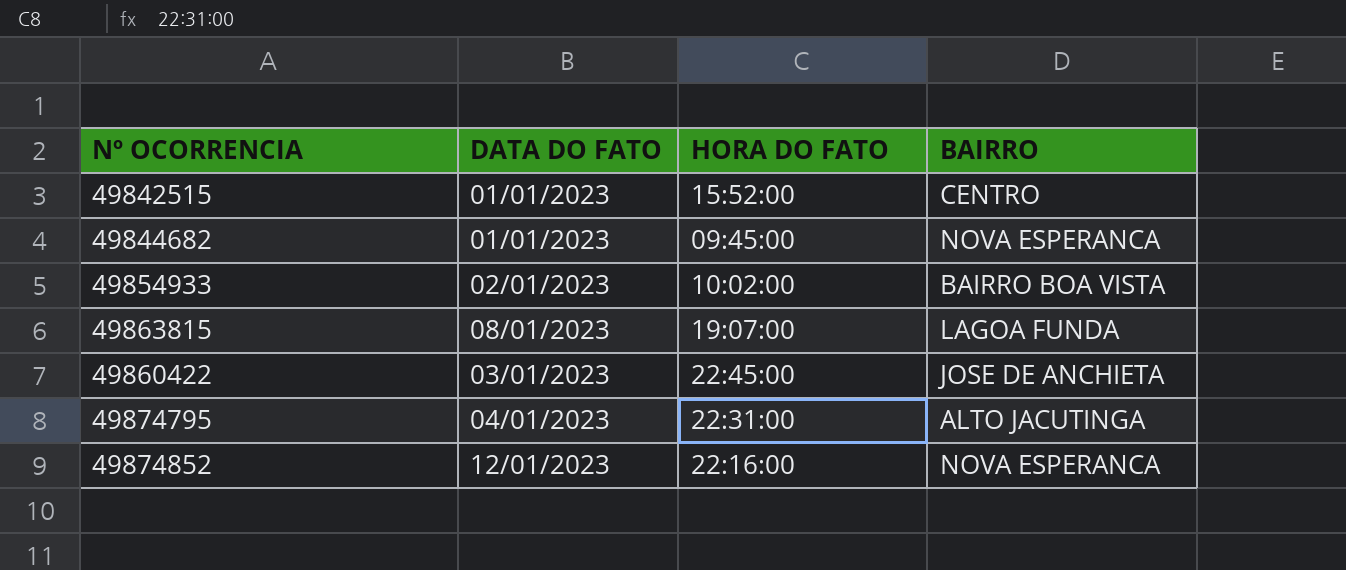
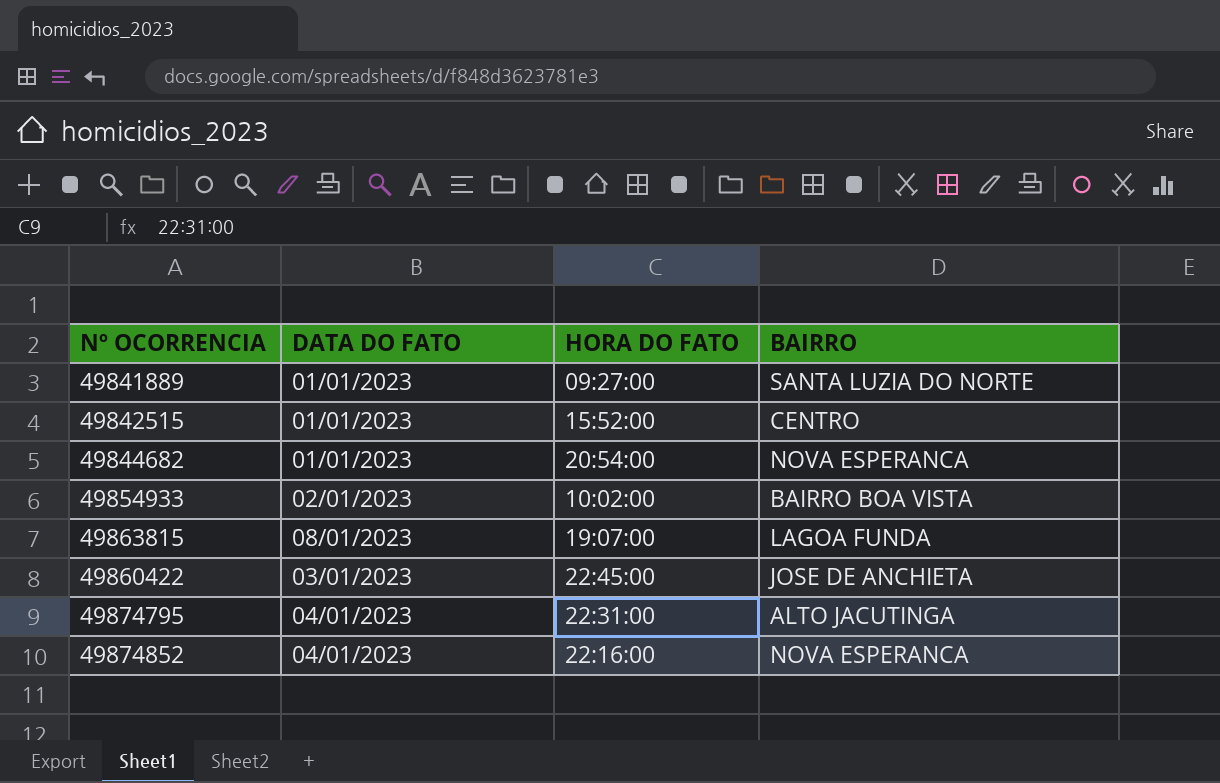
row 49841889: none -> 01/01/2023 | 09:27:00 | SANTA LUZIA DO NORTE
49844682 | HORA DO FATO: 09:45:00 -> 20:54:00
49874852 | DATA DO FATO: 12/01/2023 -> 04/01/2023

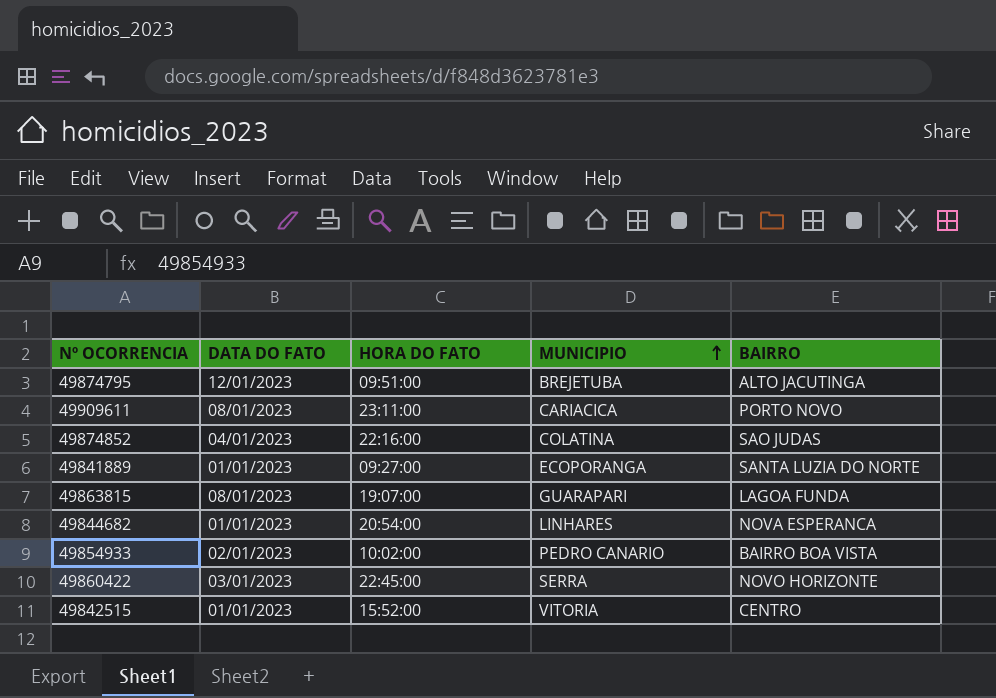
row order: none -> MUNICIPIO ascending
column MUNICIPIO | position: none -> 4
49874795 | DATA DO FATO: 04/01/2023 -> 12/01/2023
49874795 | HORA DO FATO: 22:31:00 -> 09:51:00
row 49909611: none -> 08/01/2023 | 23:11:00 | CARIACICA | PORTO NOVO
49874852 | BAIRRO: NOVA ESPERANCA -> SAO JUDAS
49860422 | BAIRRO: JOSE DE ANCHIETA -> NOVO HORIZONTE

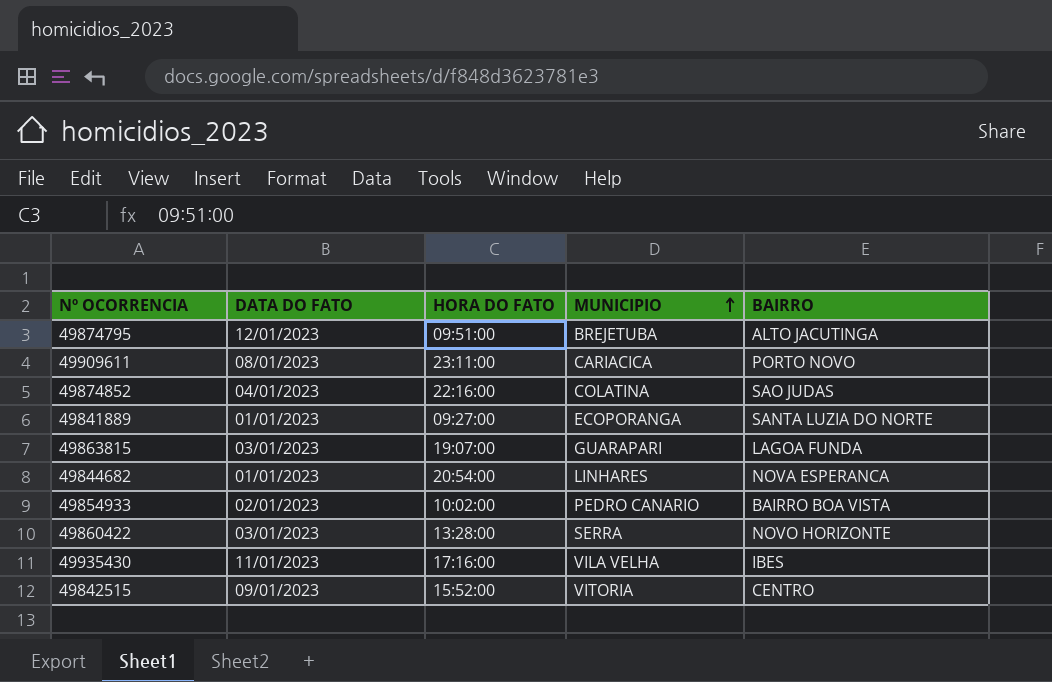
49863815 | DATA DO FATO: 08/01/2023 -> 03/01/2023
49860422 | HORA DO FATO: 22:45:00 -> 13:28:00
row 49935430: none -> 11/01/2023 | 17:16:00 | VILA VELHA | IBES
49842515 | DATA DO FATO: 01/01/2023 -> 09/01/2023

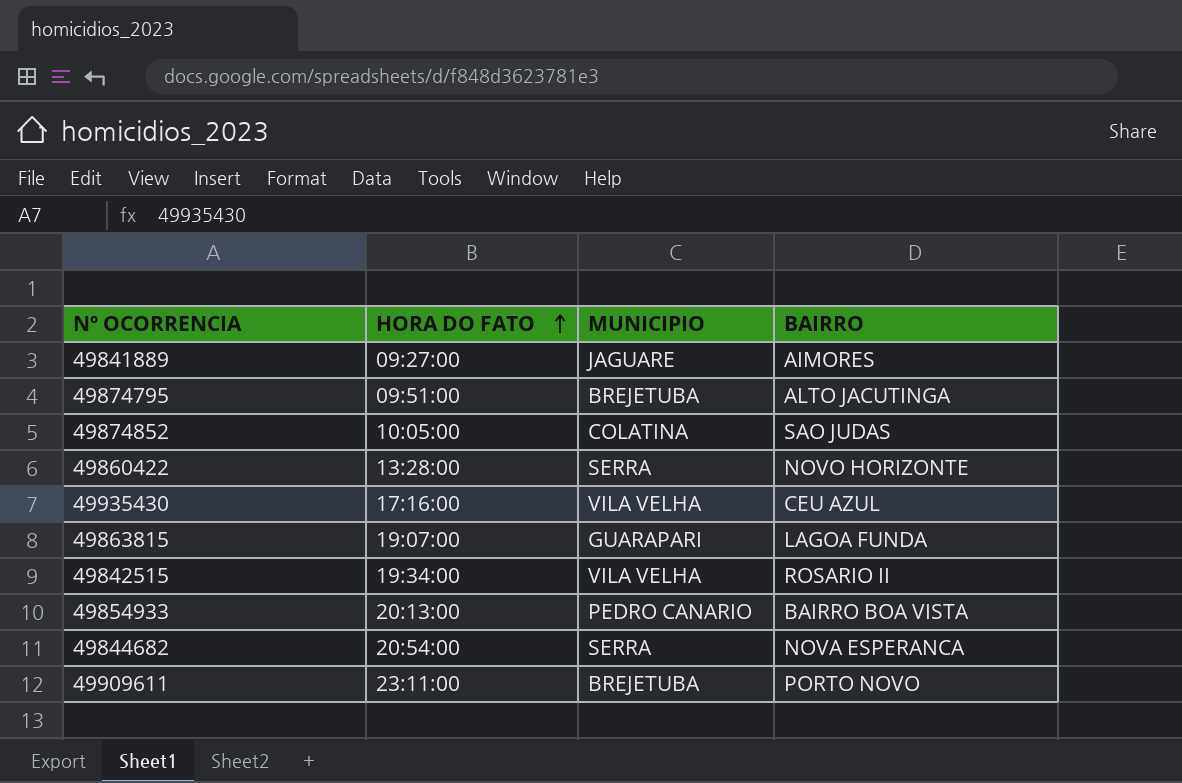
row order: MUNICIPIO ascending -> HORA DO FATO ascending
column DATA DO FATO | position: 2 -> none
49841889 | MUNICIPIO: ECOPORANGA -> JAGUARE
49841889 | BAIRRO: SANTA LUZIA DO NORTE -> AIMORES
49874852 | HORA DO FATO: 22:16:00 -> 10:05:00
49935430 | BAIRRO: IBES -> CEU AZUL
49842515 | HORA DO FATO: 15:52:00 -> 19:34:00
49842515 | MUNICIPIO: VITORIA -> VILA VELHA
49842515 | BAIRRO: CENTRO -> ROSARIO II
49854933 | HORA DO FATO: 10:02:00 -> 20:13:00
49844682 | MUNICIPIO: LINHARES -> SERRA
49909611 | MUNICIPIO: CARIACICA -> BREJETUBA

